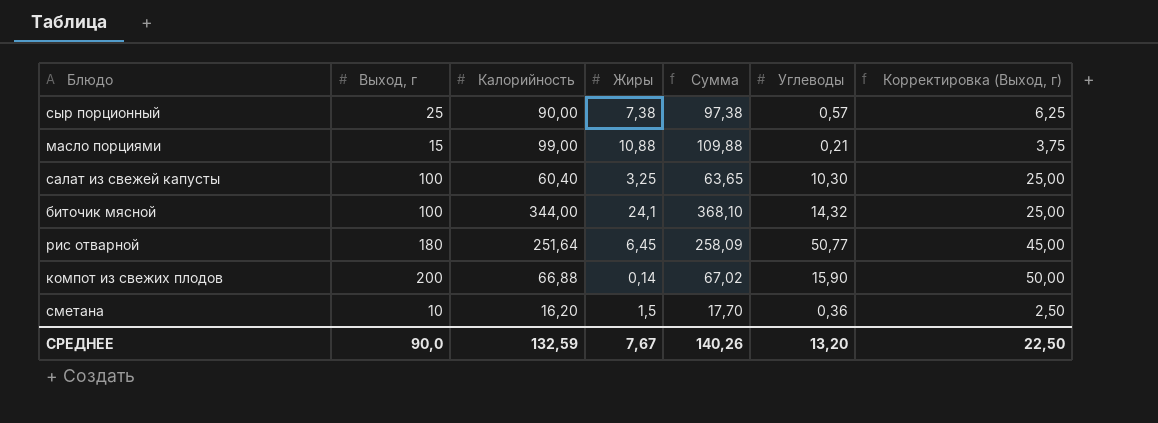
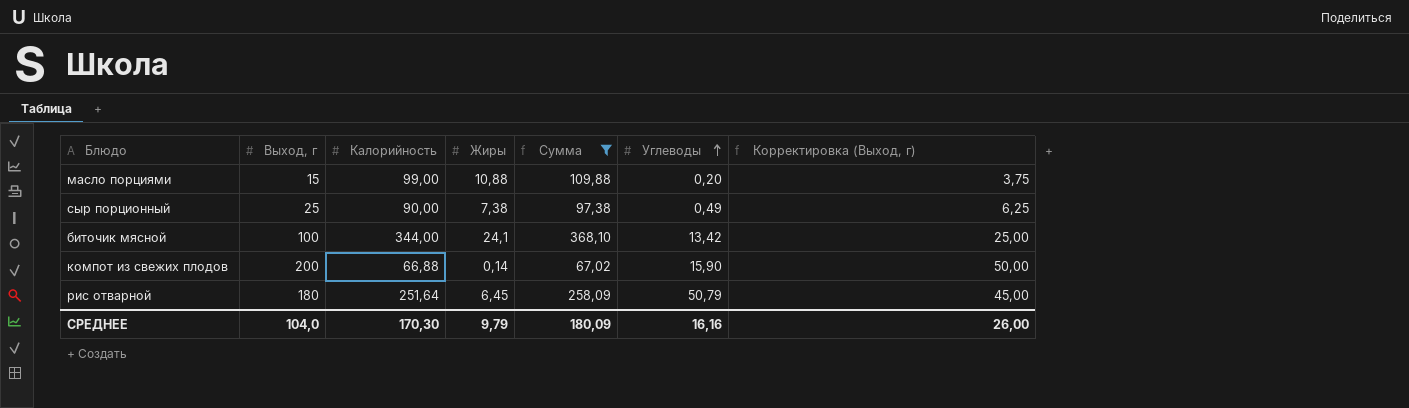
filter: none -> Сумма >= 67,02
row order: none -> Углеводы ascending
масло порциями | Углеводы: 0,21 -> 0,20
сыр порционный | Углеводы: 0,57 -> 0,49
биточик мясной | Углеводы: 14,32 -> 13,42
рис отварной | Углеводы: 50,77 -> 50,79
СРЕДНЕЕ | Выход, г: 90,0 -> 104,0
СРЕДНЕЕ | Калорийность: 132,59 -> 170,30
СРЕДНЕЕ | Жиры: 7,67 -> 9,79
СРЕДНЕЕ | Сумма: 140,26 -> 180,09
СРЕДНЕЕ | Углеводы: 13,20 -> 16,16
СРЕДНЕЕ | Корректировка (Выход, г): 22,50 -> 26,00

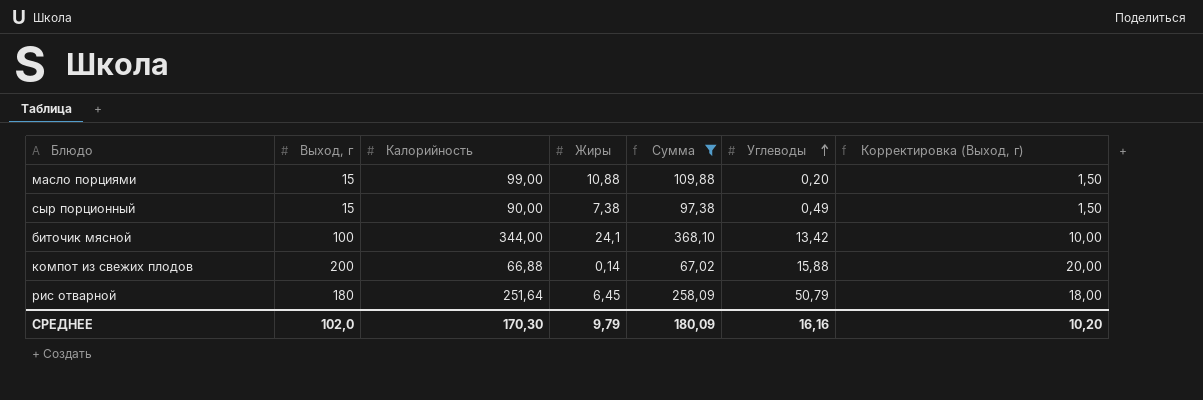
column Корректировка (Выход, г) | formula: [Выход, г] * 0,25 -> [Выход, г] * 0,1
сыр порционный | Выход, г: 25 -> 15
компот из свежих плодов | Углеводы: 15,90 -> 15,88
СРЕДНЕЕ | Выход, г: 104,0 -> 102,0
СРЕДНЕЕ | Корректировка (Выход, г): 26,00 -> 10,20

